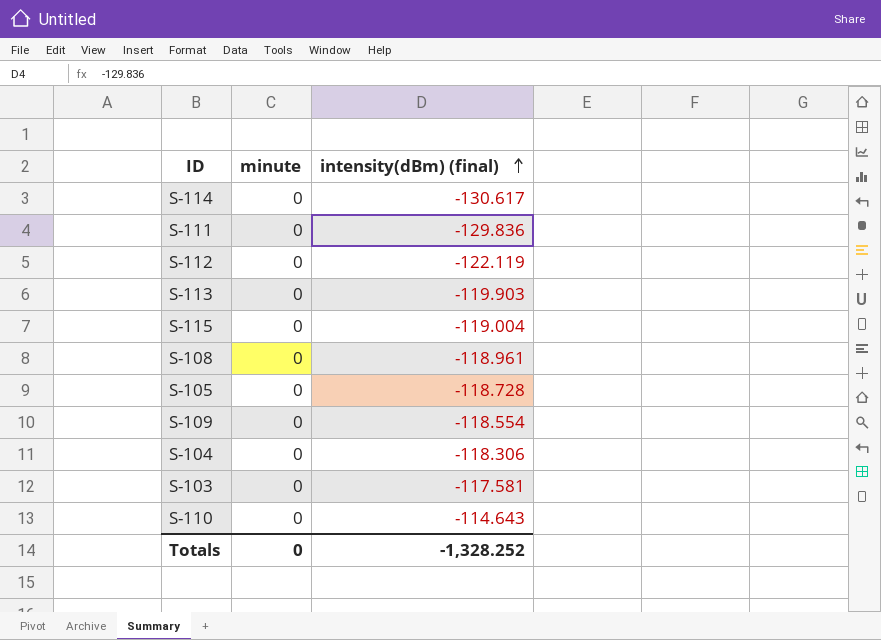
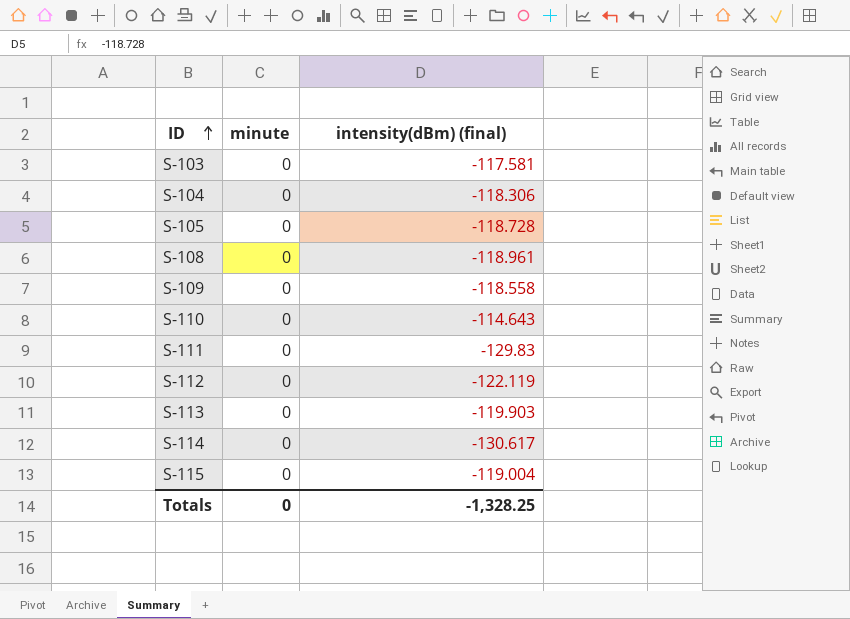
row order: intensity(dBm) (final) ascending -> ID ascending
S-109 | intensity(dBm) (final): -118.554 -> -118.558
S-111 | intensity(dBm) (final): -129.836 -> -129.83
Totals | intensity(dBm) (final): -1,328.252 -> -1,328.25

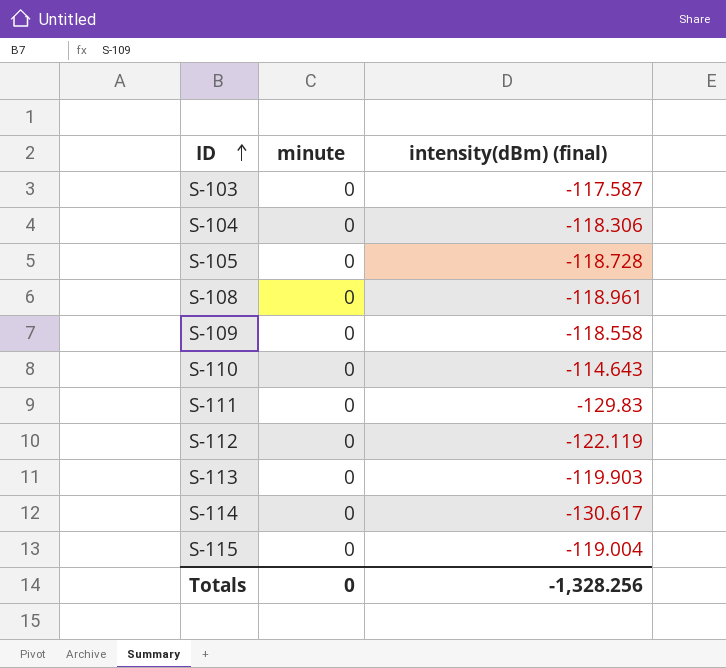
S-103 | intensity(dBm) (final): -117.581 -> -117.587
Totals | intensity(dBm) (final): -1,328.25 -> -1,328.256

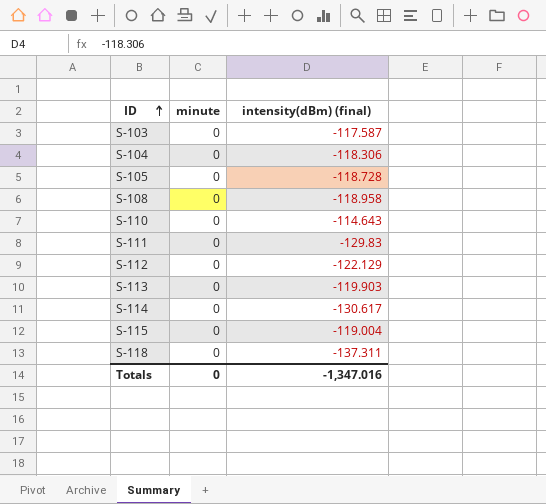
row S-109: 0 | -118.558 -> none
S-108 | intensity(dBm) (final): -118.961 -> -118.958
S-112 | intensity(dBm) (final): -122.119 -> -122.129
row S-118: none -> 0 | -137.311
Totals | intensity(dBm) (final): -1,328.256 -> -1,347.016

